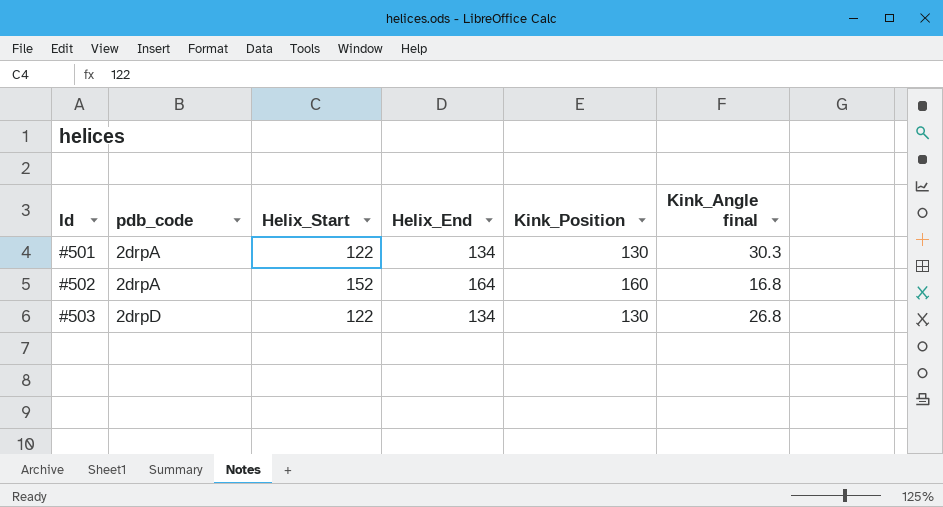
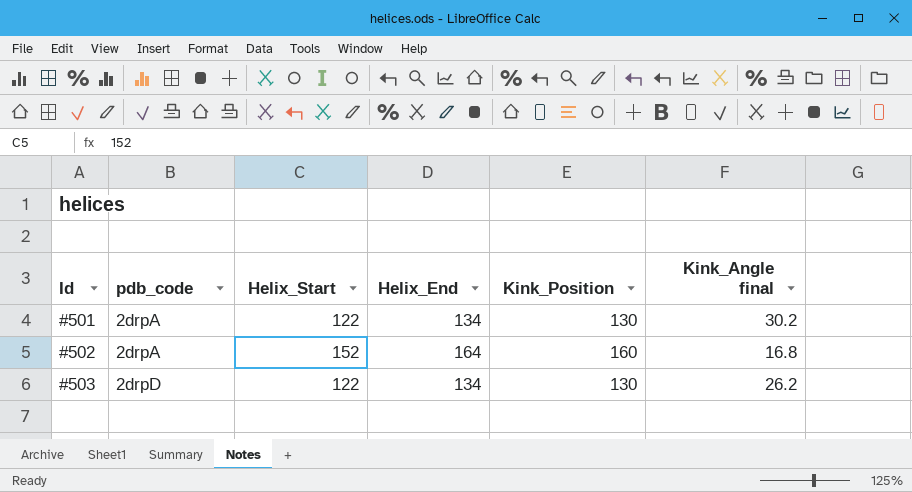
#501 | Kink_Angle final: 30.3 -> 30.2
#503 | Kink_Angle final: 26.8 -> 26.2

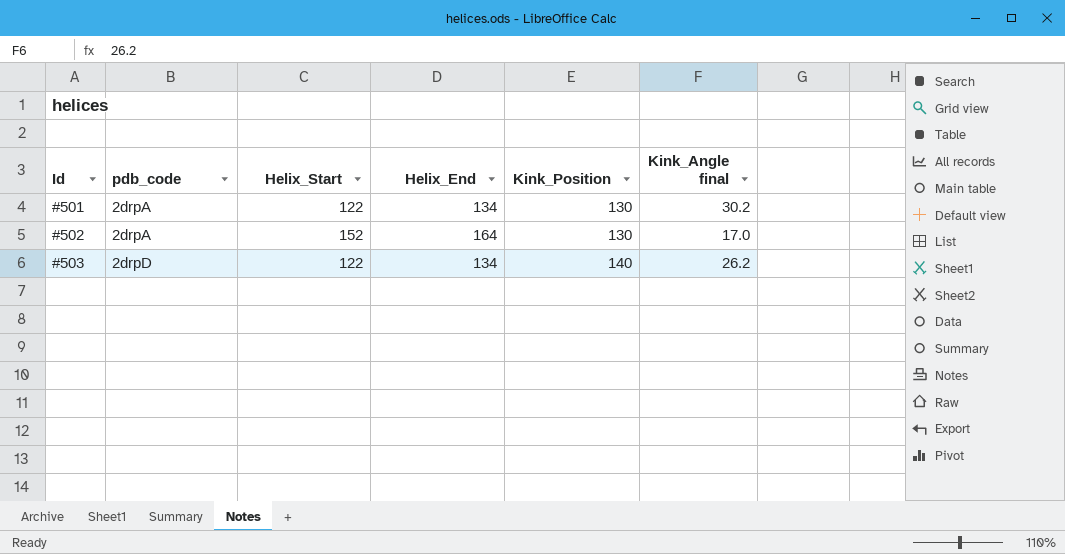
#502 | Kink_Position: 160 -> 130
#502 | Kink_Angle final: 16.8 -> 17.0
#503 | Kink_Position: 130 -> 140

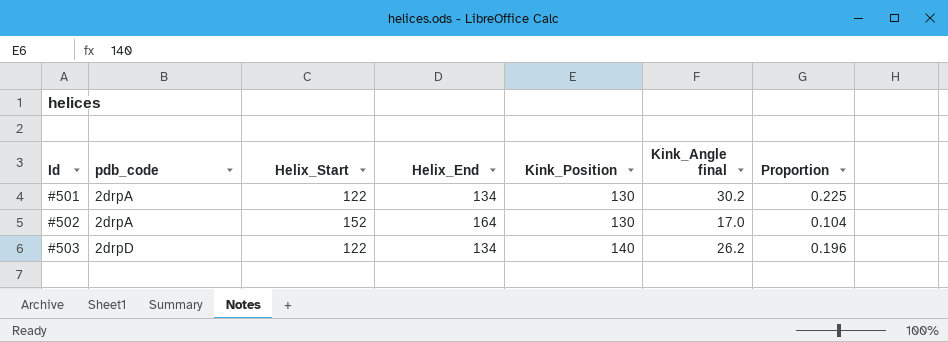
column Proportion | formula: none -> [Kink_Angle final] / [Helix_End]

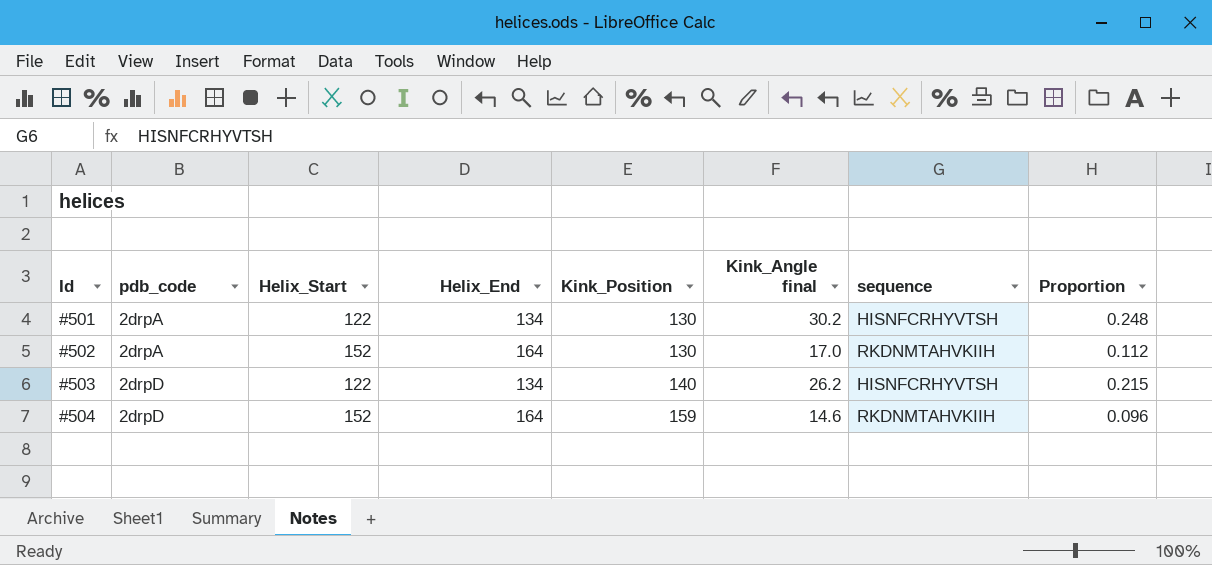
column sequence | position: none -> 7
column Proportion | formula: [Kink_Angle final] / [Helix_End] -> [Kink_Angle final] / [Helix_Start]
row #504: none -> 2drpD | 152 | 164 | 159 | 14.6 | RKDNMTAHVKIIH | 0.096

